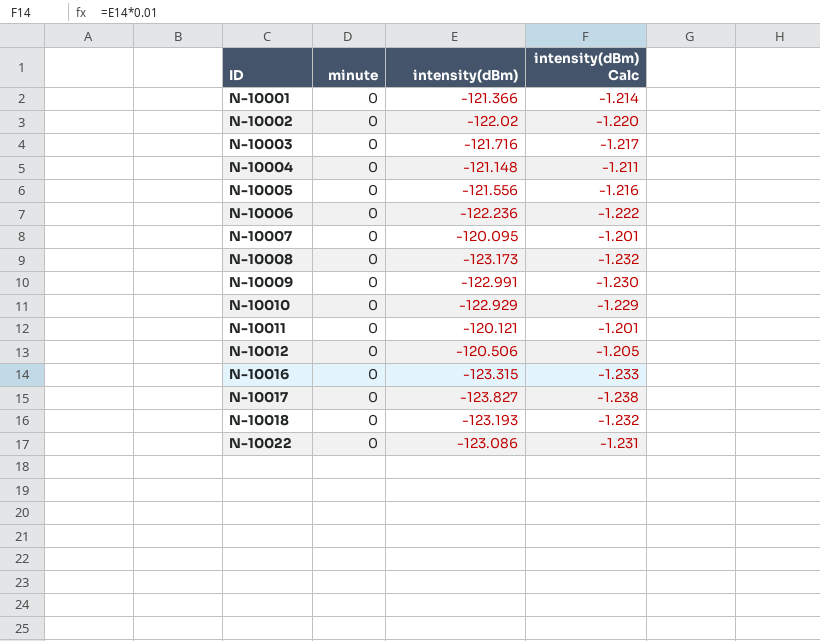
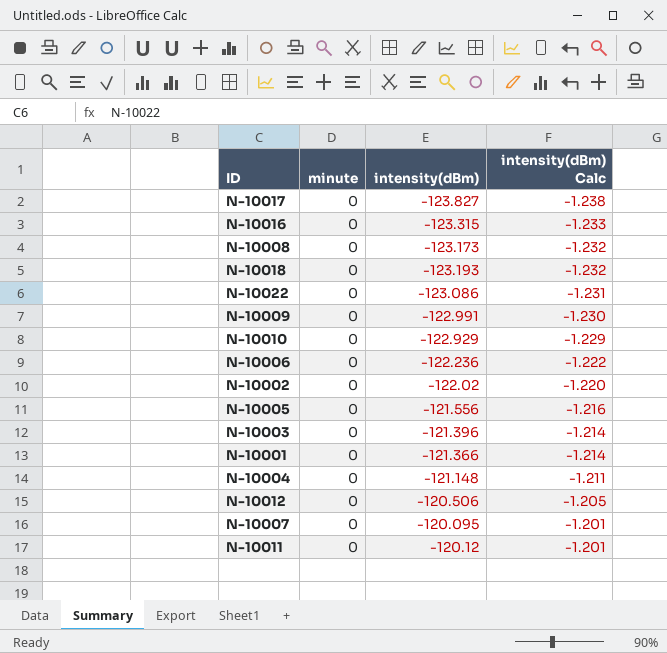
row order: ID ascending -> intensity(dBm) Calc ascending
N-10003 | intensity(dBm): -121.716 -> -121.396
N-10003 | intensity(dBm) Calc: -1.217 -> -1.214
N-10011 | intensity(dBm): -120.121 -> -120.12

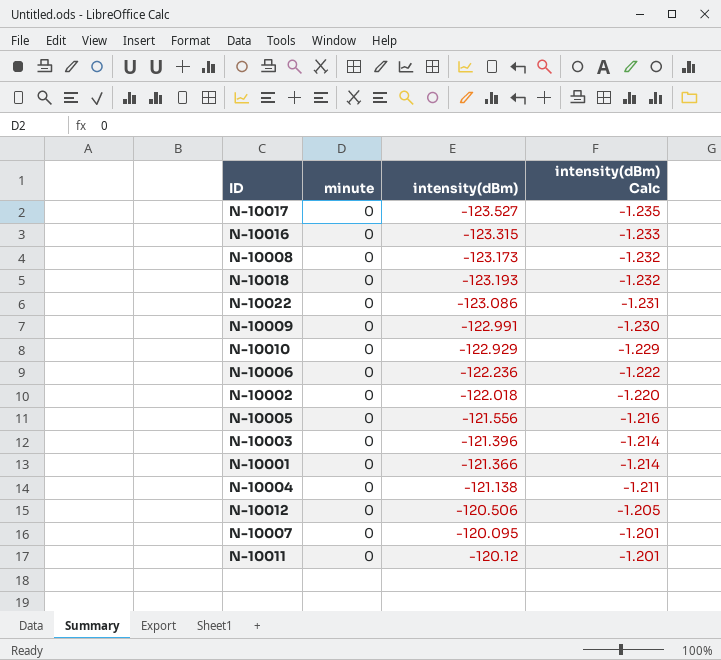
N-10017 | intensity(dBm): -123.827 -> -123.527
N-10017 | intensity(dBm) Calc: -1.238 -> -1.235
N-10002 | intensity(dBm): -122.02 -> -122.018
N-10004 | intensity(dBm): -121.148 -> -121.138

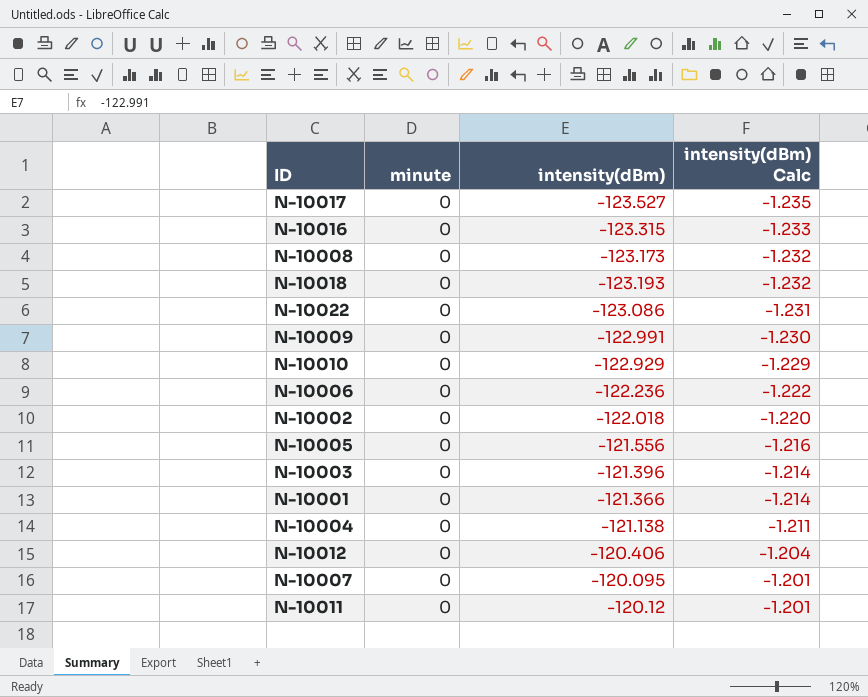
N-10012 | intensity(dBm): -120.506 -> -120.406
N-10012 | intensity(dBm) Calc: -1.205 -> -1.204

